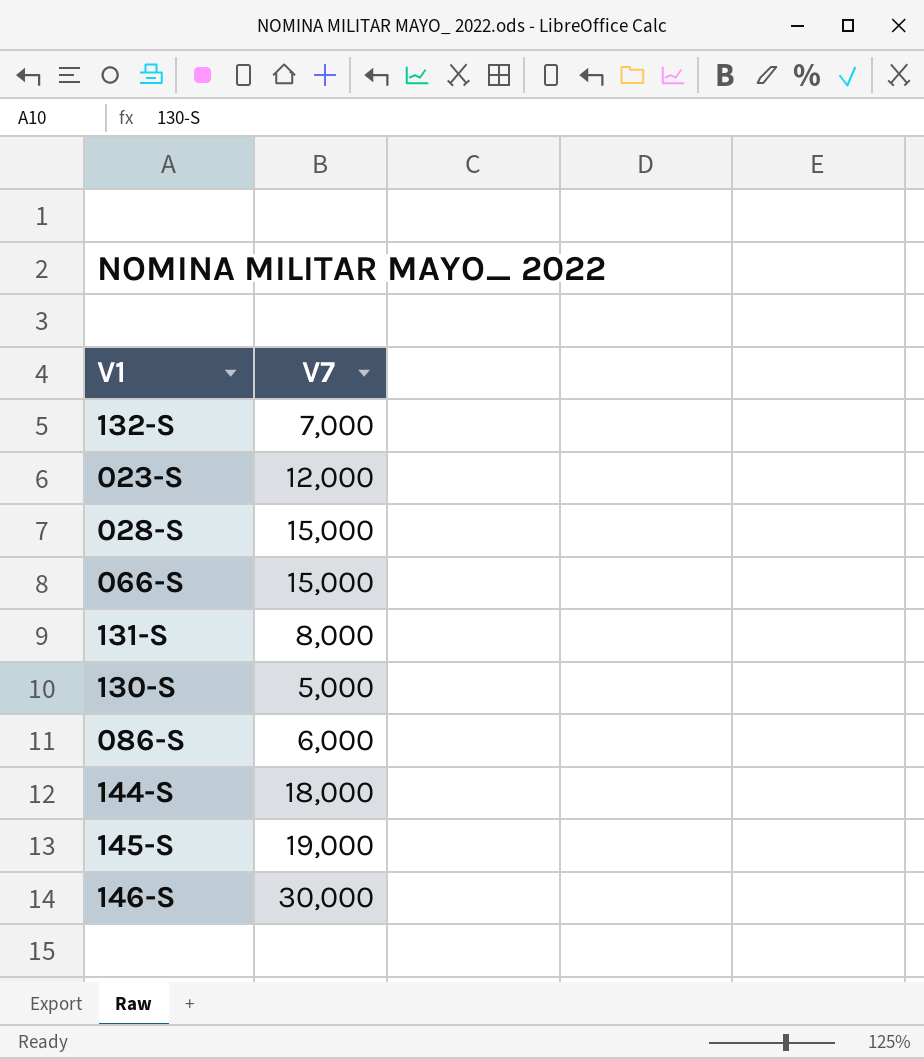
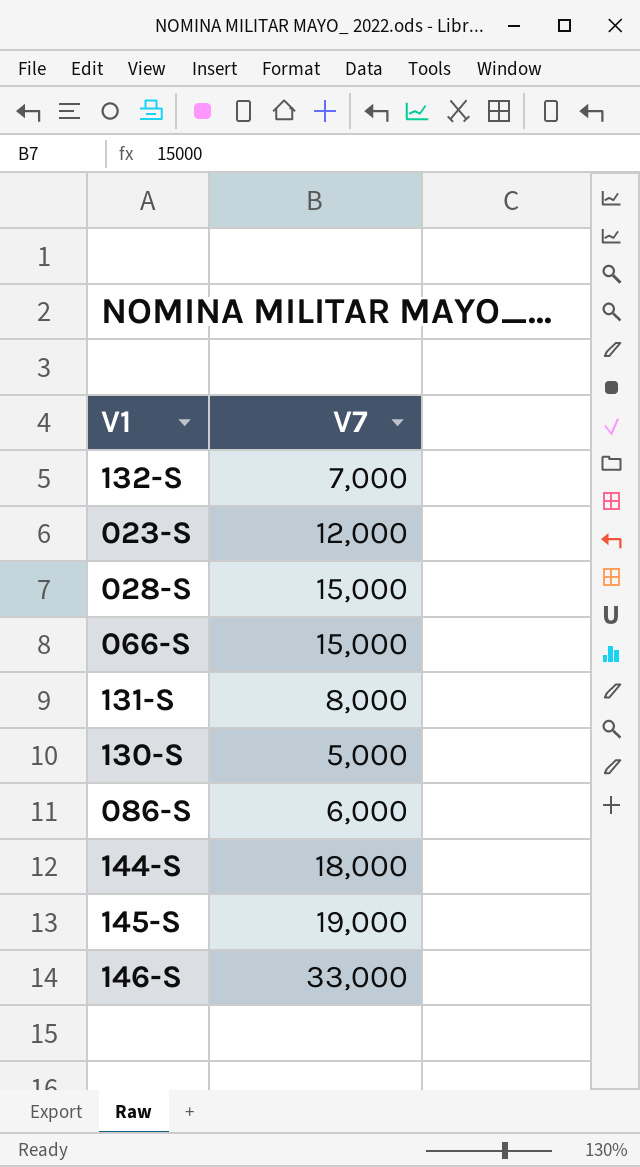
146-S | V7: 30,000 -> 33,000

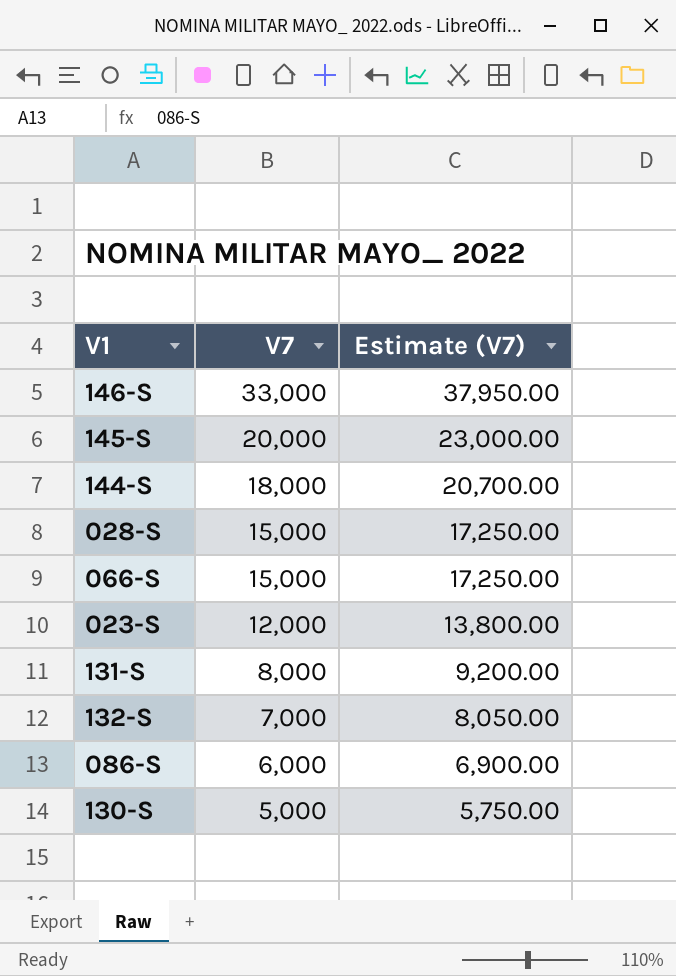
row order: none -> V7 descending
column Estimate (V7) | formula: none -> [V7] * 1.15
145-S | V7: 19,000 -> 20,000

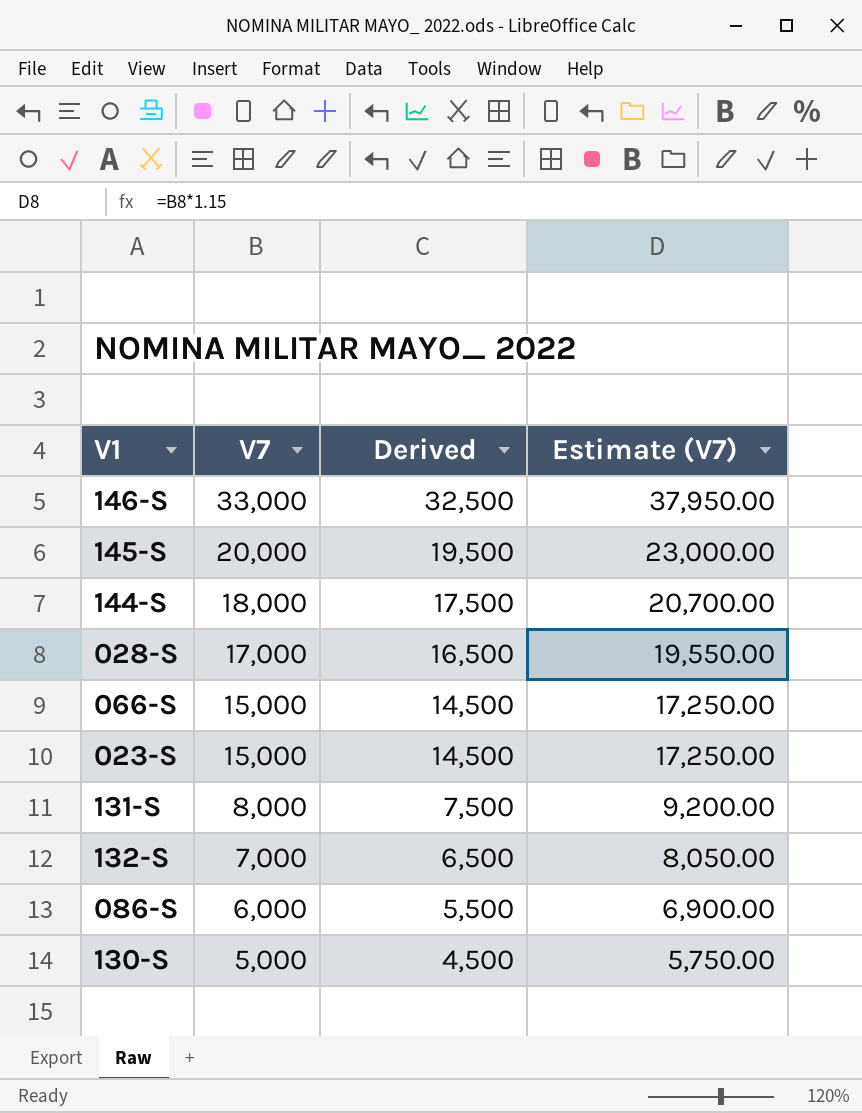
column Derived | formula: none -> [V7] - 500
028-S | V7: 15,000 -> 17,000
028-S | Estimate (V7): 17,250.00 -> 19,550.00
023-S | V7: 12,000 -> 15,000
023-S | Estimate (V7): 13,800.00 -> 17,250.00

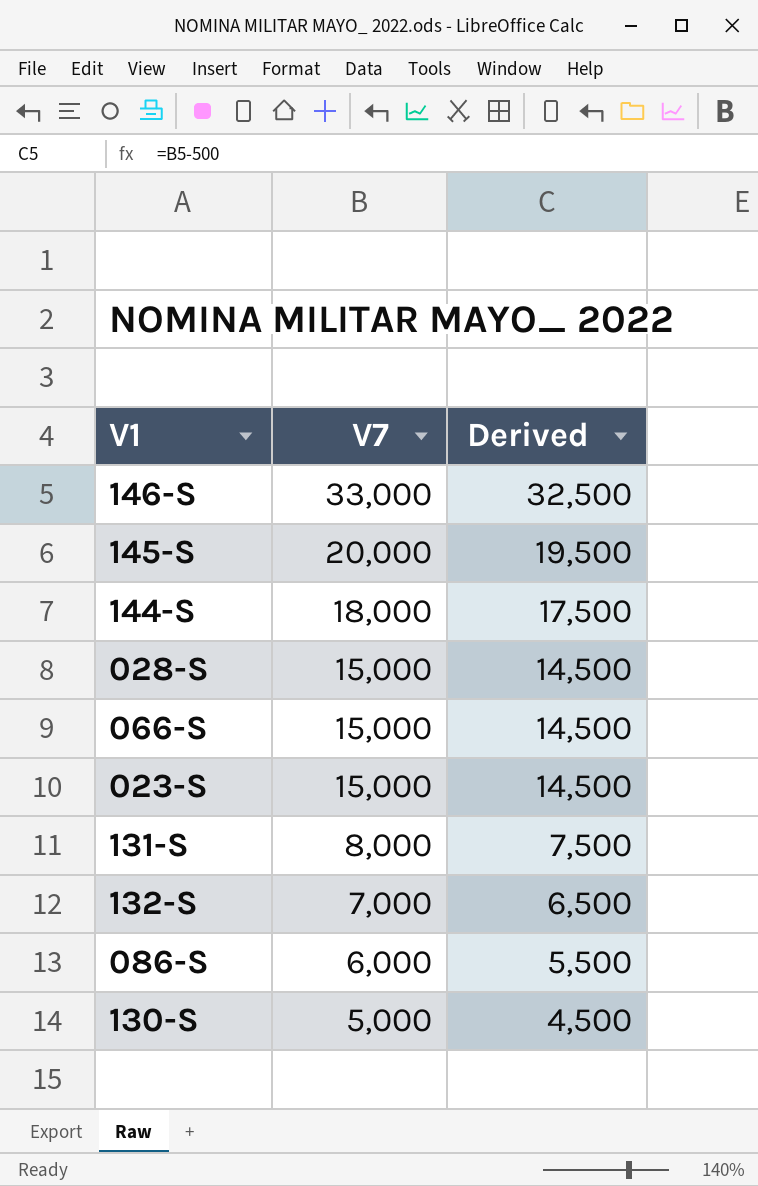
column Estimate (V7) | formula: [V7] * 1.15 -> none
028-S | V7: 17,000 -> 15,000
028-S | Derived: 16,500 -> 14,500

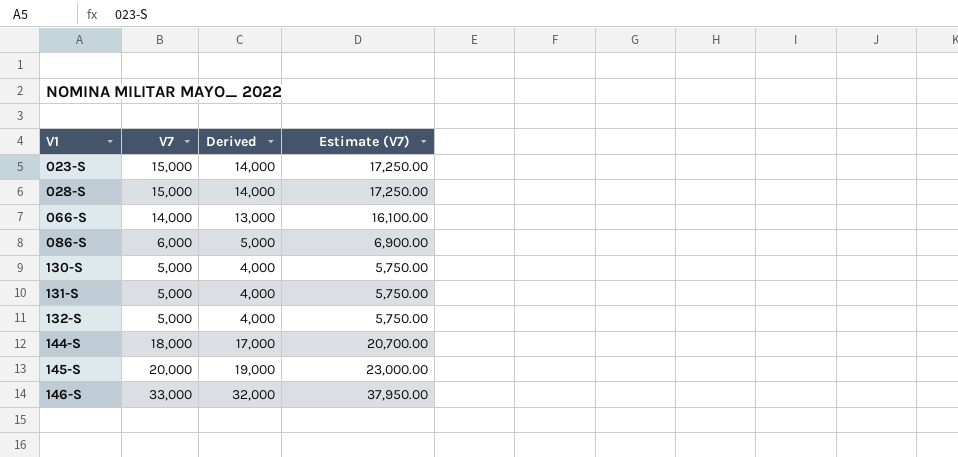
row order: V7 descending -> V1 ascending
column Derived | formula: [V7] - 500 -> [V7] - 1000
column Estimate (V7) | formula: none -> [V7] * 1.15
066-S | V7: 15,000 -> 14,000
131-S | V7: 8,000 -> 5,000
132-S | V7: 7,000 -> 5,000

